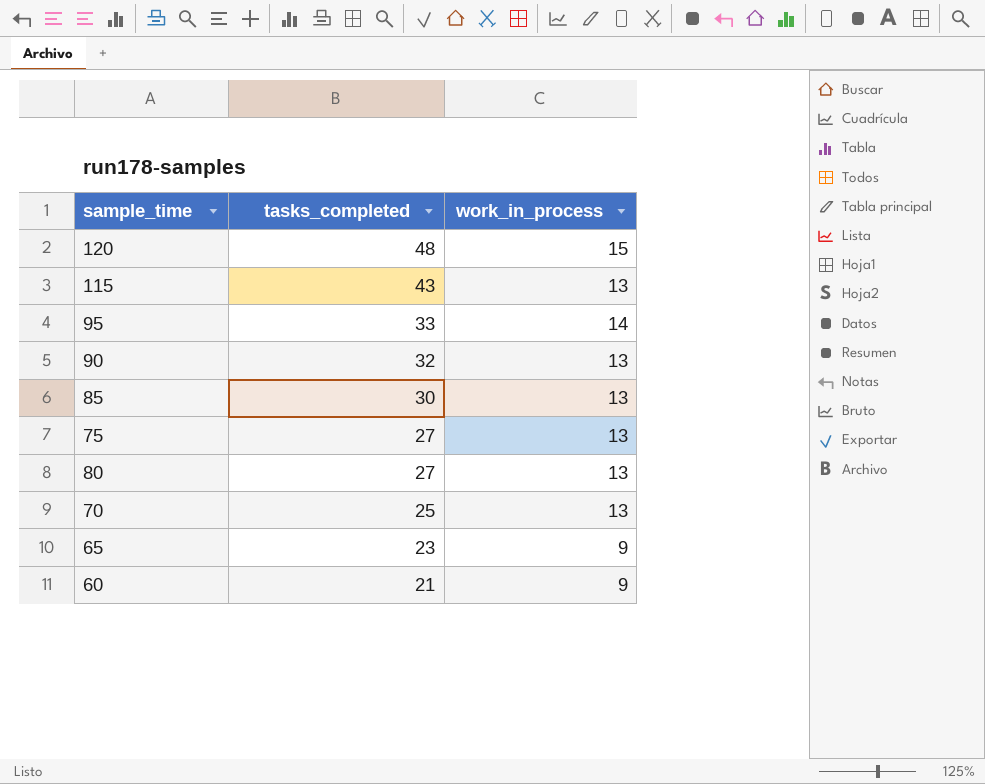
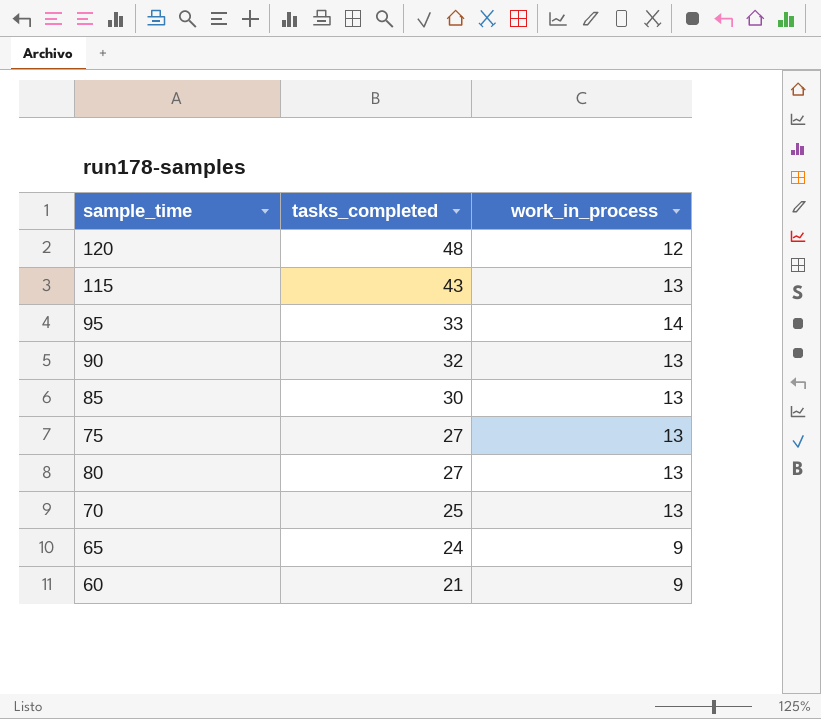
120 | work_in_process: 15 -> 12
65 | tasks_completed: 23 -> 24

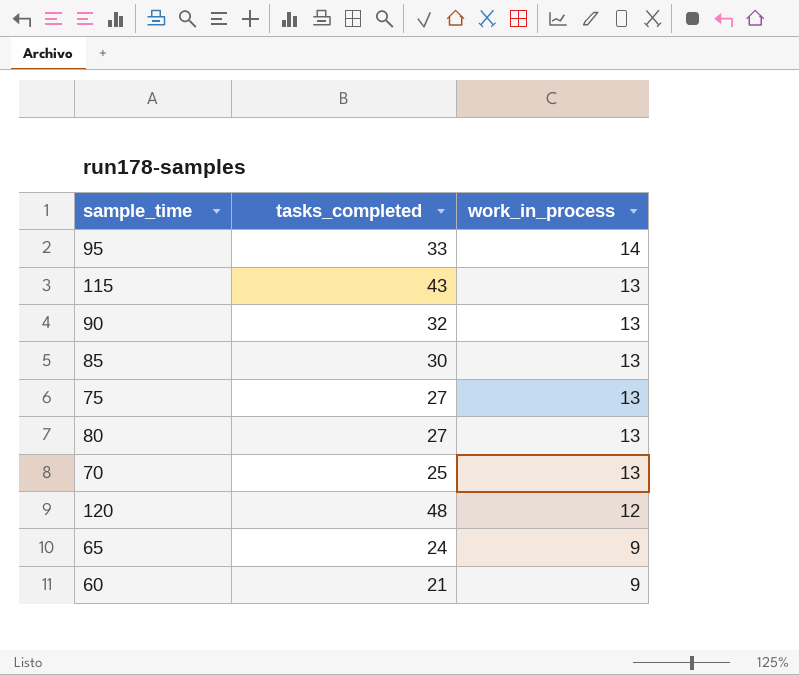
row order: tasks_completed descending -> work_in_process descending

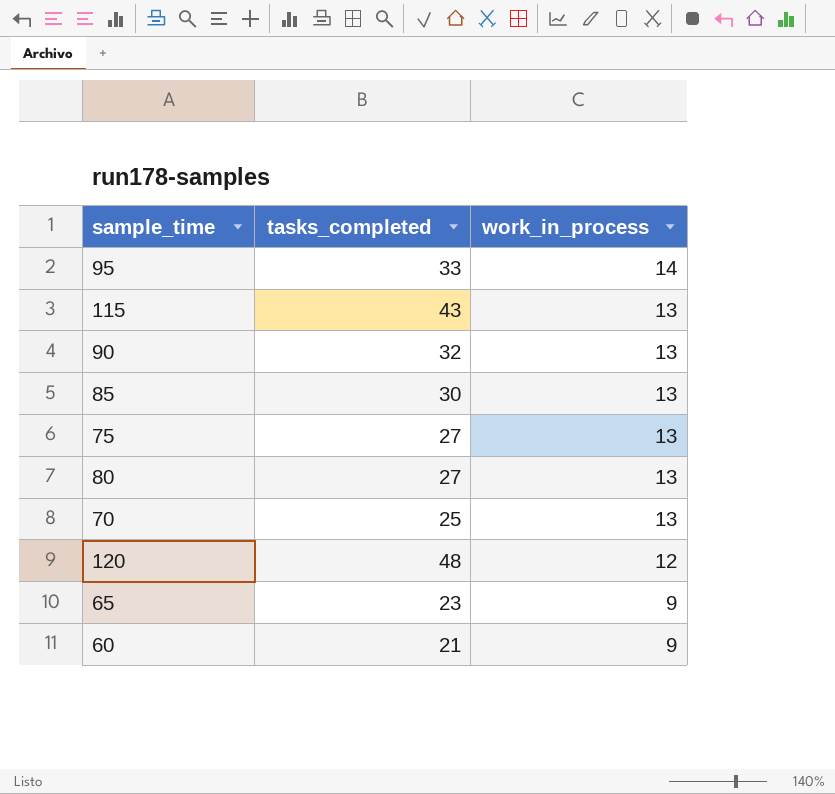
65 | tasks_completed: 24 -> 23

